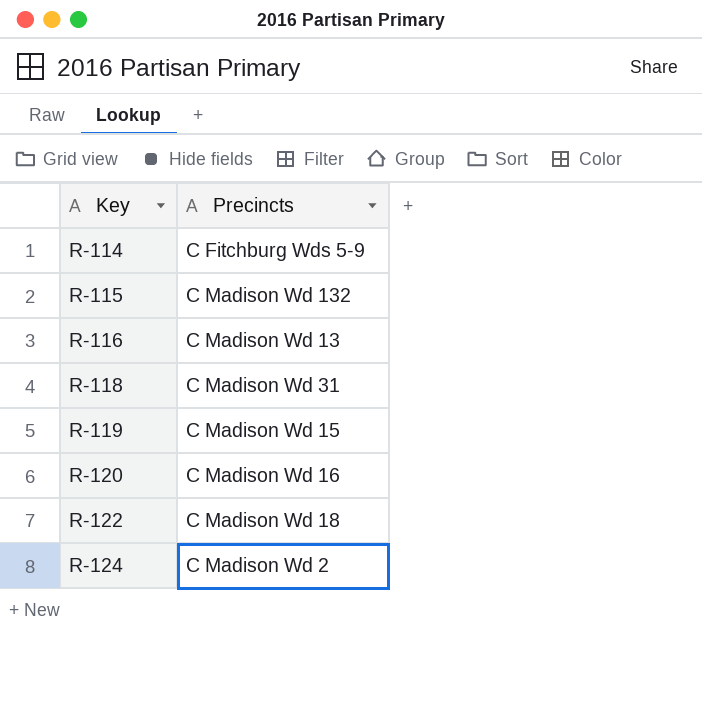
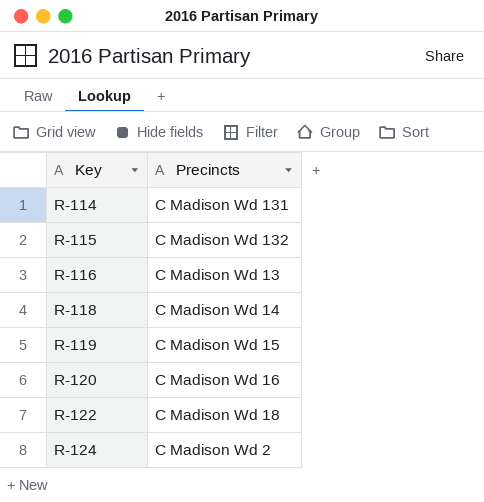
R-114 | Precincts: C Fitchburg Wds 5-9 -> C Madison Wd 131
R-118 | Precincts: C Madison Wd 31 -> C Madison Wd 14

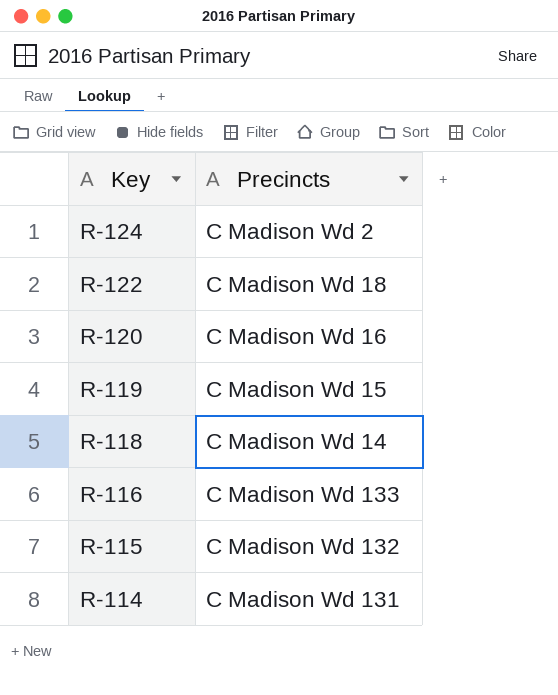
row order: Key ascending -> Key descending
R-116 | Precincts: C Madison Wd 13 -> C Madison Wd 133

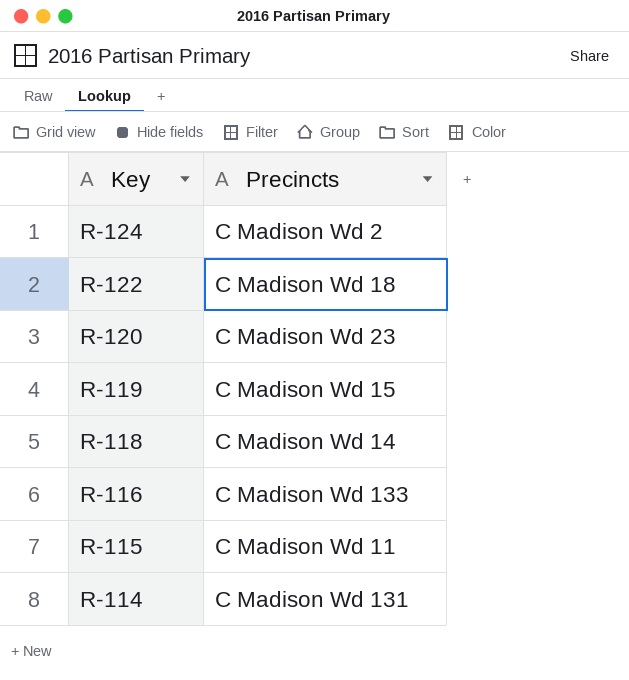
R-120 | Precincts: C Madison Wd 16 -> C Madison Wd 23
R-115 | Precincts: C Madison Wd 132 -> C Madison Wd 11

